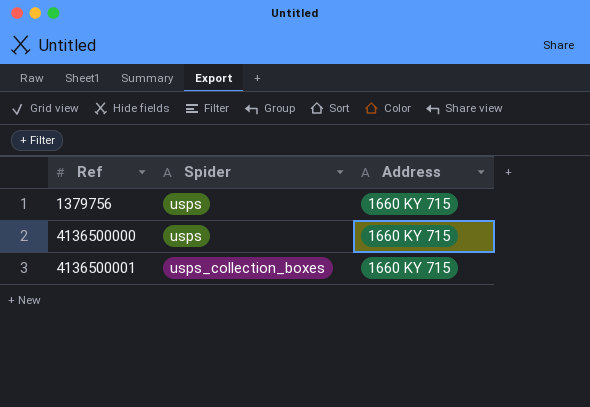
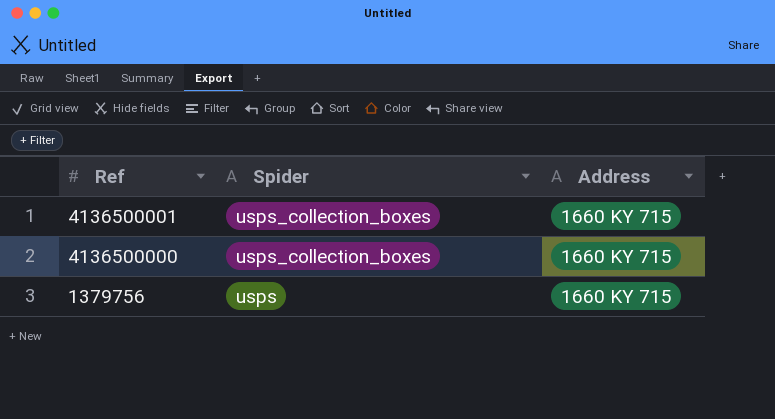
row order: Ref ascending -> Ref descending
4136500000 | Spider: usps -> usps_collection_boxes

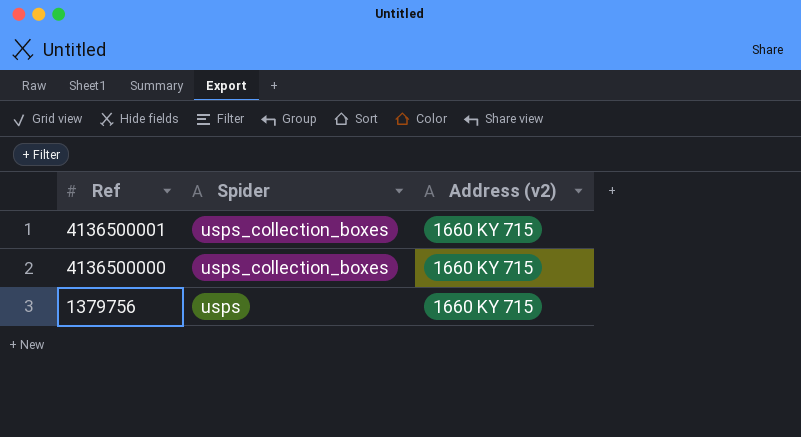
column name: Address -> Address (v2)

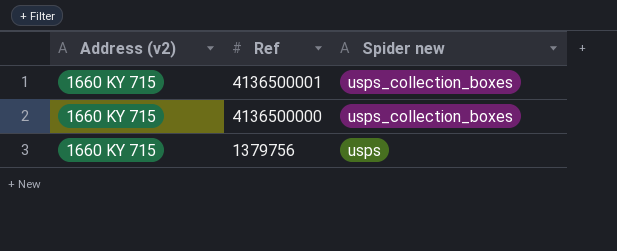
column Address (v2) | position: 3 -> 1
column name: Spider -> Spider new

